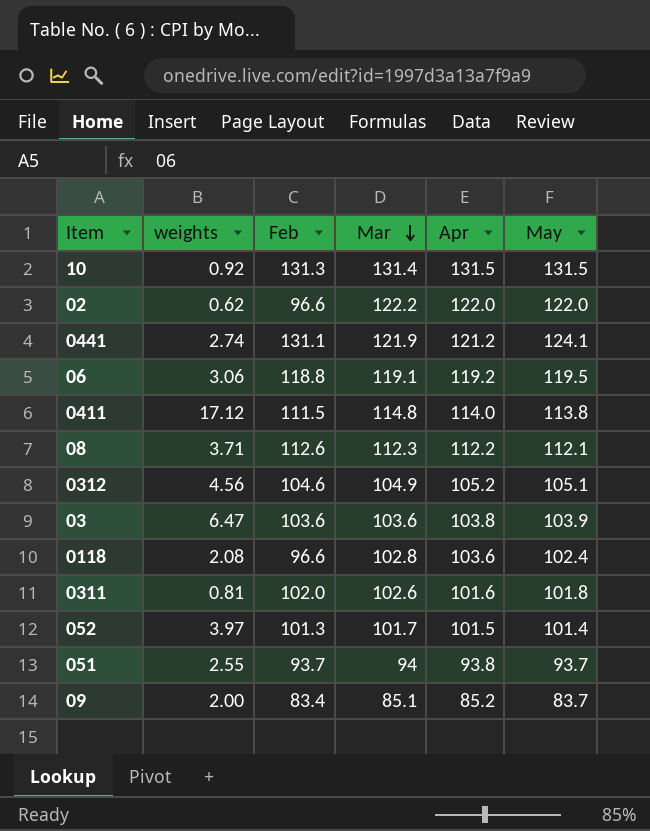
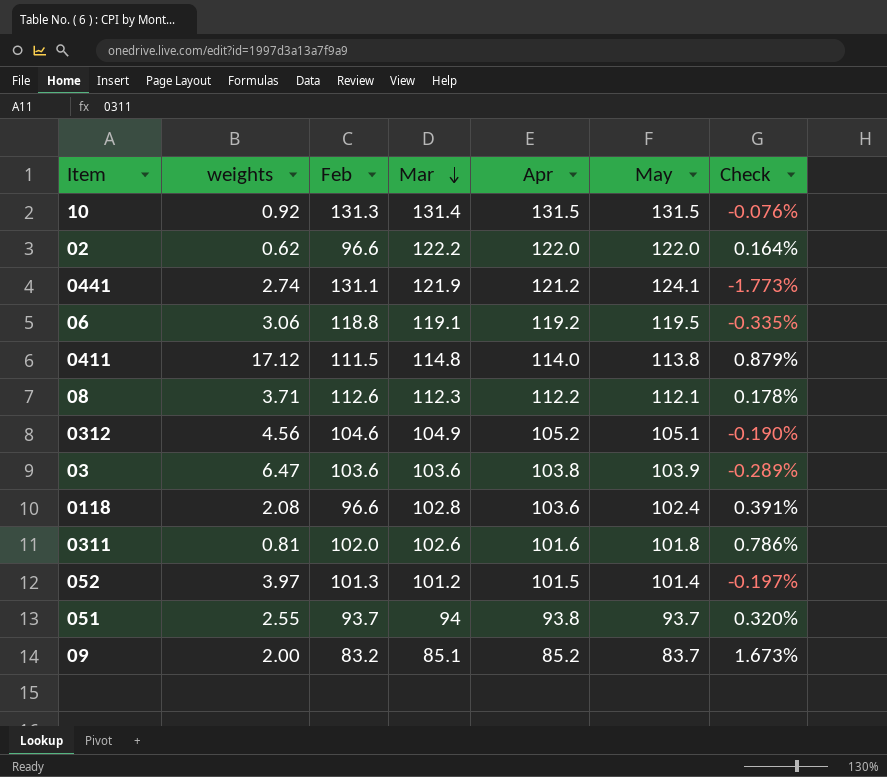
column Check | formula: none -> ([Mar] - [May]) / [May]
052 | Mar: 101.7 -> 101.2
09 | Feb: 83.4 -> 83.2

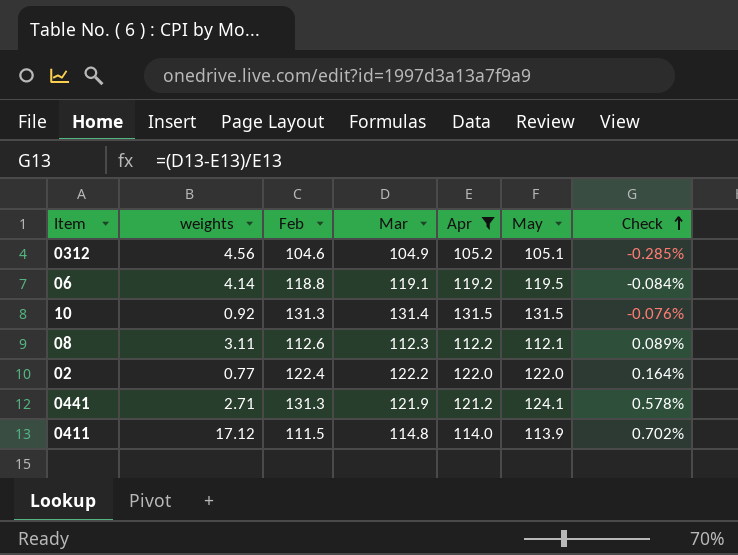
filter: none -> Apr >= 105.2
row order: Mar descending -> Check ascending
column Check | formula: ([Mar] - [May]) / [May] -> ([Mar] - [Apr]) / [Apr]
06 | weights: 3.06 -> 4.14
08 | weights: 3.71 -> 3.11
02 | weights: 0.62 -> 0.77
02 | Feb: 96.6 -> 122.4
0441 | weights: 2.74 -> 2.71
0441 | Feb: 131.1 -> 131.3
0411 | May: 113.8 -> 113.9

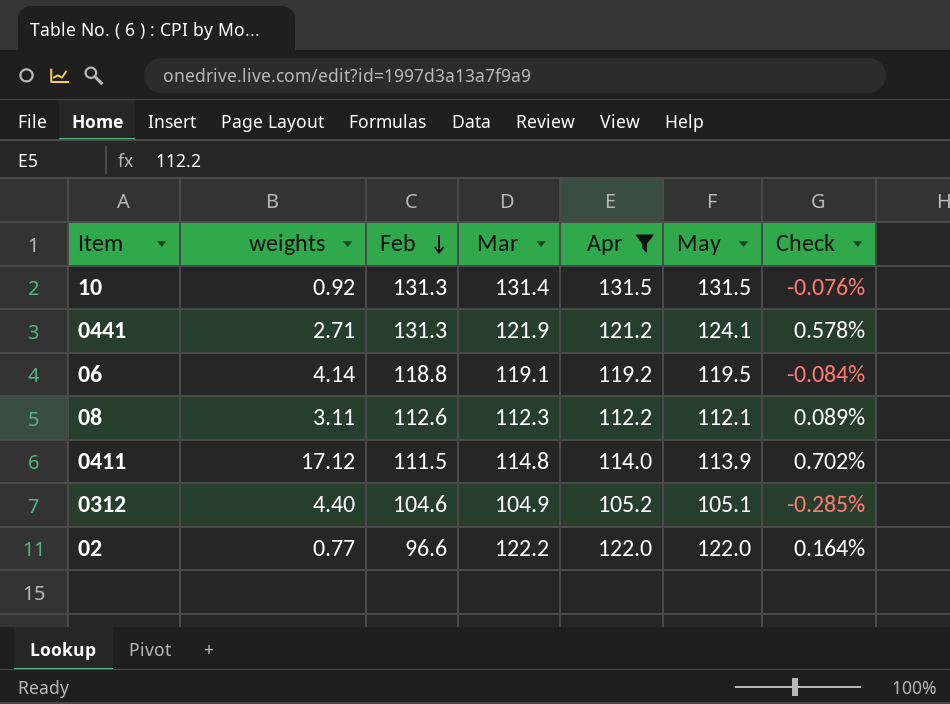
row order: Check ascending -> Feb descending
0312 | weights: 4.56 -> 4.40
02 | Feb: 122.4 -> 96.6

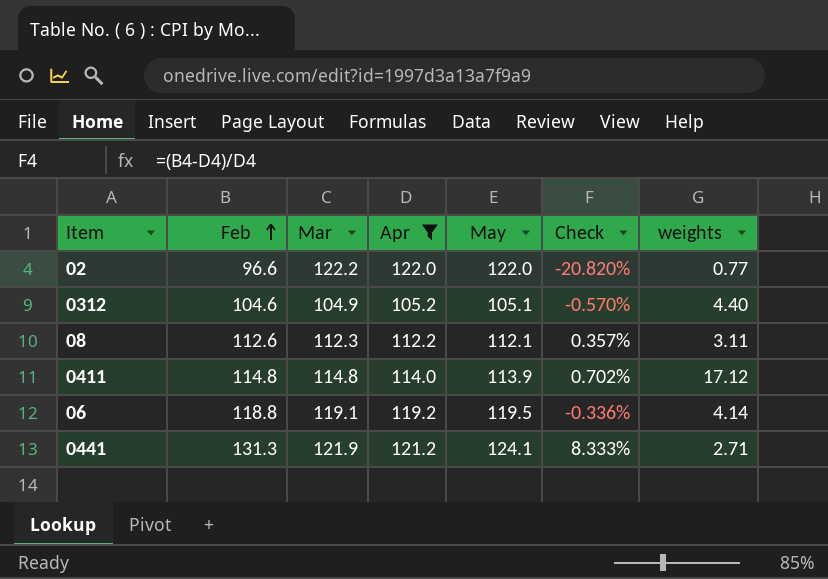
row order: Feb descending -> Feb ascending
column Check | formula: ([Mar] - [Apr]) / [Apr] -> ([Feb] - [Apr]) / [Apr]
column weights | position: 2 -> 7
row 10: 0.92 | 131.3 | 131.4 | 131.5 | 131.5 | -0.076% -> none
0411 | Feb: 111.5 -> 114.8

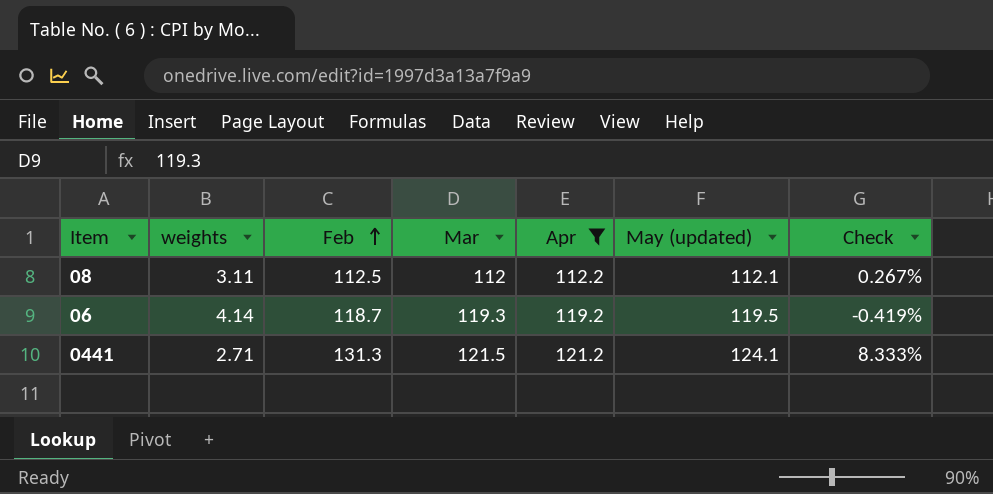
column weights | position: 7 -> 2
column name: May -> May (updated)
row 02: 96.6 | 122.2 | 122.0 | 122.0 | -20.820% | 0.77 -> none
row 0312: 104.6 | 104.9 | 105.2 | 105.1 | -0.570% | 4.40 -> none
row 0411: 114.8 | 114.8 | 114.0 | 113.9 | 0.702% | 17.12 -> none
08 | Feb: 112.6 -> 112.5
08 | Mar: 112.3 -> 112
08 | Check: 0.357% -> 0.267%
06 | Feb: 118.8 -> 118.7
06 | Mar: 119.1 -> 119.3
06 | Check: -0.336% -> -0.419%
0441 | Mar: 121.9 -> 121.5

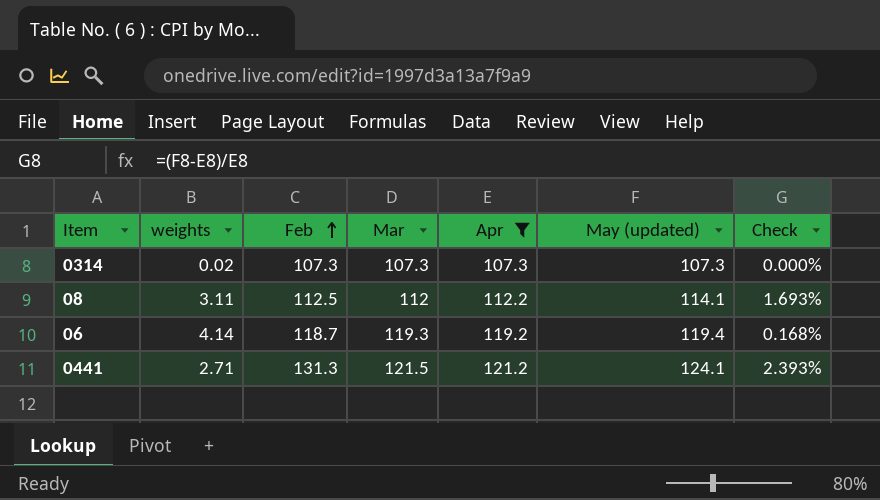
column Check | formula: ([Feb] - [Apr]) / [Apr] -> ([May (updated)] - [Apr]) / [Apr]
row 0314: none -> 0.02 | 107.3 | 107.3 | 107.3 | 107.3 | 0.000%
08 | May (updated): 112.1 -> 114.1
06 | May (updated): 119.5 -> 119.4

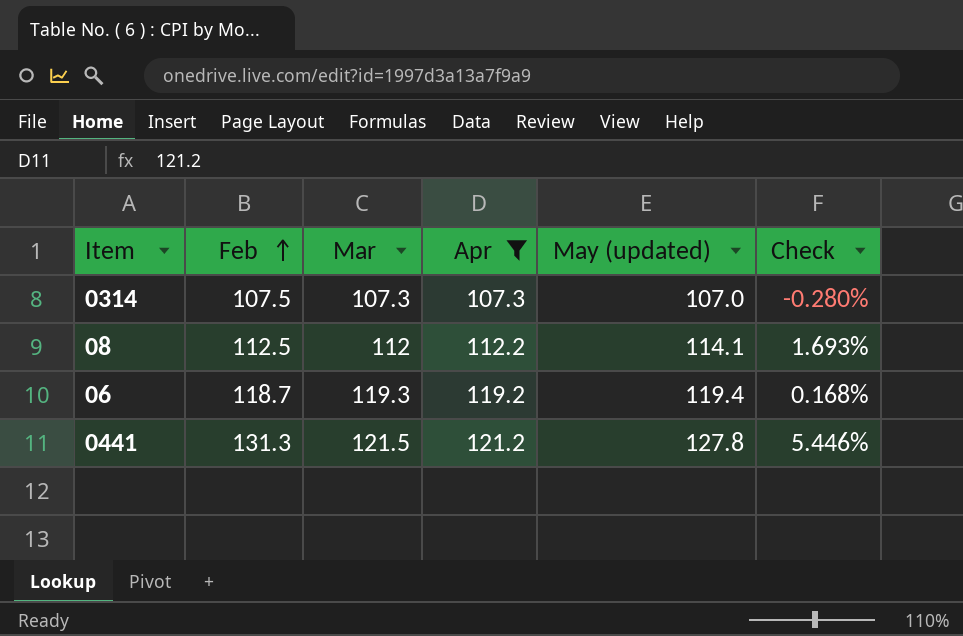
column weights | position: 2 -> none
0314 | Feb: 107.3 -> 107.5
0314 | May (updated): 107.3 -> 107.0
0314 | Check: 0.000% -> -0.280%
0441 | May (updated): 124.1 -> 127.8
0441 | Check: 2.393% -> 5.446%

